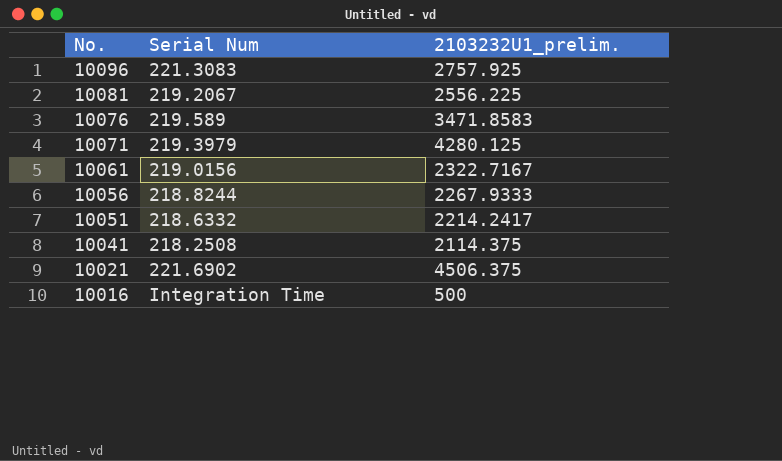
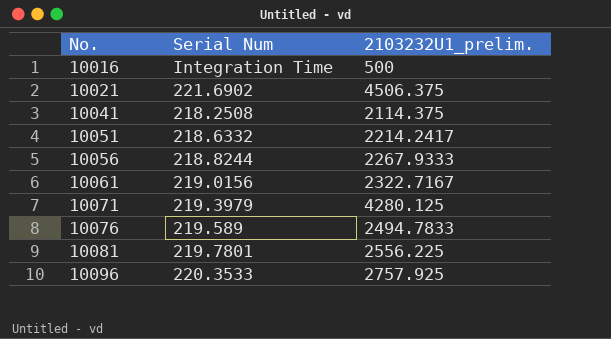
row order: No. descending -> No. ascending
10076 | 2103232U1_prelim.: 3471.8583 -> 2494.7833
10081 | Serial Num: 219.2067 -> 219.7801
10096 | Serial Num: 221.3083 -> 220.3533

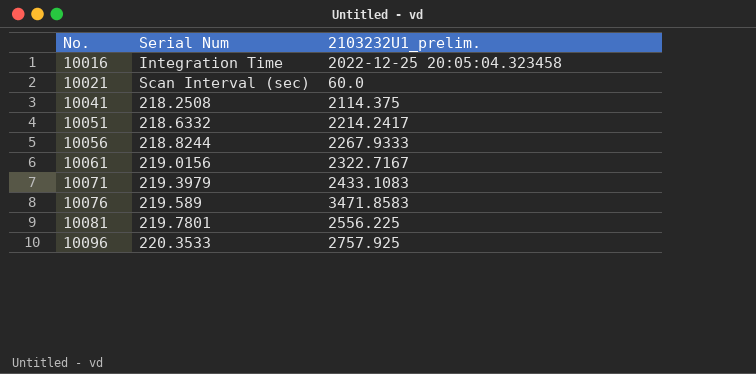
10016 | 2103232U1_prelim.: 500 -> 2022-12-25 20:05:04.323458
10021 | Serial Num: 221.6902 -> Scan Interval (sec)
10021 | 2103232U1_prelim.: 4506.375 -> 60.0
10071 | 2103232U1_prelim.: 4280.125 -> 2433.1083
10076 | 2103232U1_prelim.: 2494.7833 -> 3471.8583

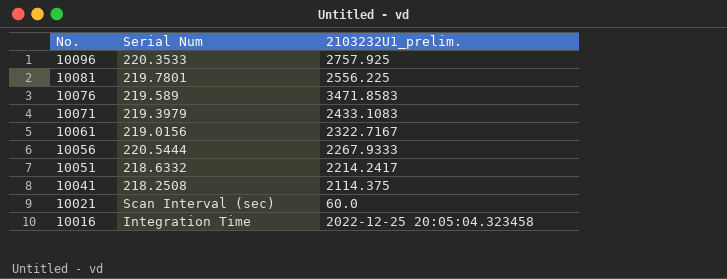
row order: No. ascending -> No. descending
10056 | Serial Num: 218.8244 -> 220.5444

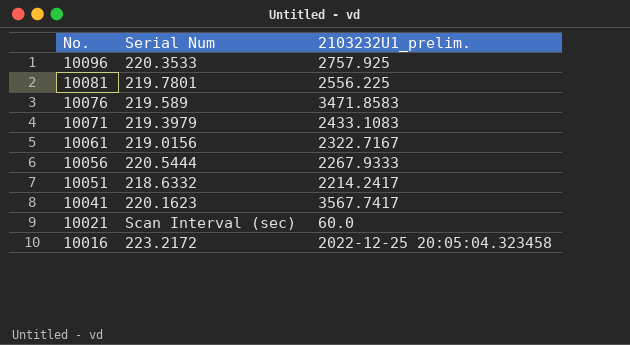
10041 | Serial Num: 218.2508 -> 220.1623
10041 | 2103232U1_prelim.: 2114.375 -> 3567.7417
10016 | Serial Num: Integration Time -> 223.2172

